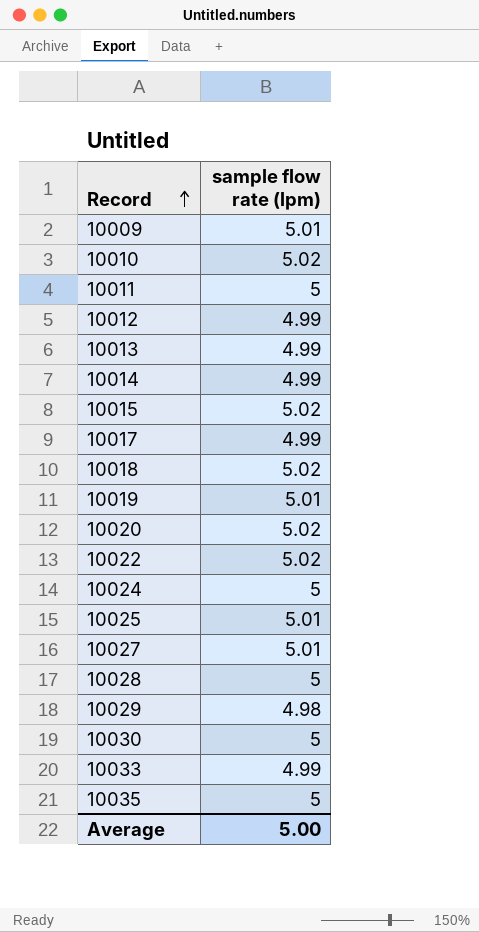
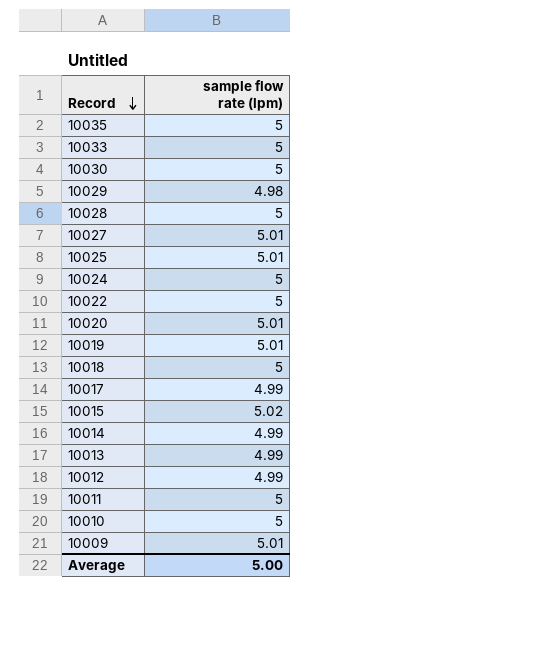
row order: Record ascending -> Record descending
10033 | sample flow rate (lpm): 4.99 -> 5
10022 | sample flow rate (lpm): 5.02 -> 5
10020 | sample flow rate (lpm): 5.02 -> 5.01
10018 | sample flow rate (lpm): 5.02 -> 5
10010 | sample flow rate (lpm): 5.02 -> 5

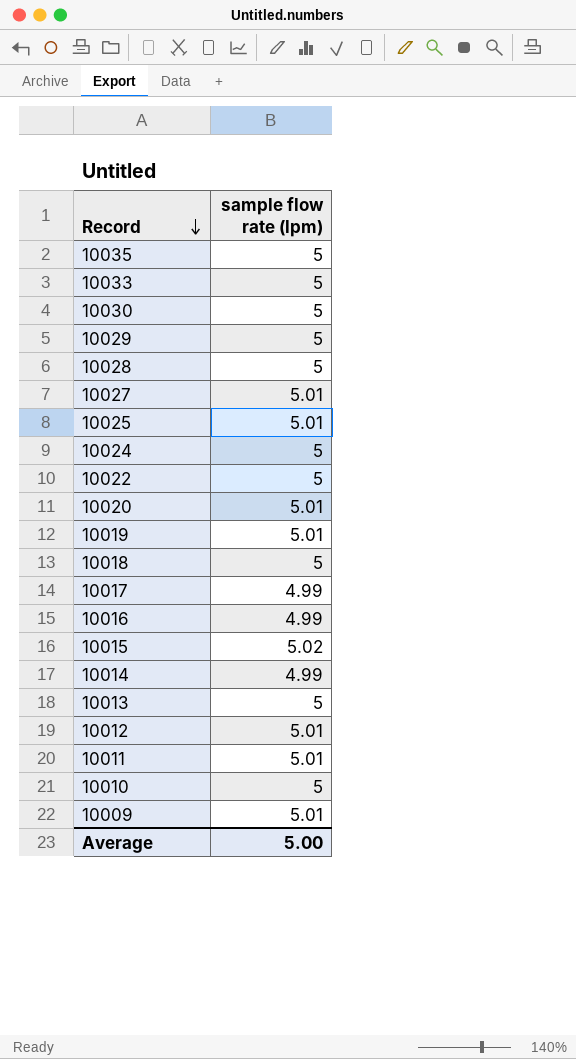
10029 | sample flow rate (lpm): 4.98 -> 5
row 10016: none -> 4.99
10013 | sample flow rate (lpm): 4.99 -> 5
10012 | sample flow rate (lpm): 4.99 -> 5.01
10011 | sample flow rate (lpm): 5 -> 5.01

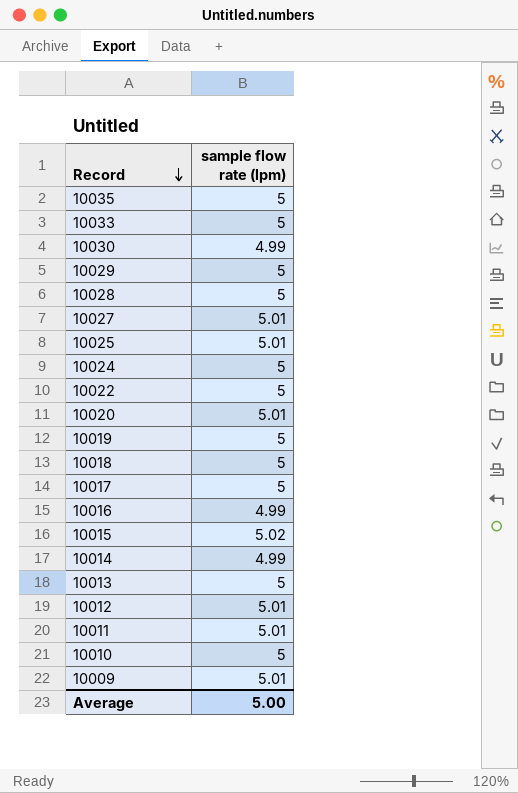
10030 | sample flow rate (lpm): 5 -> 4.99
10019 | sample flow rate (lpm): 5.01 -> 5
10017 | sample flow rate (lpm): 4.99 -> 5

